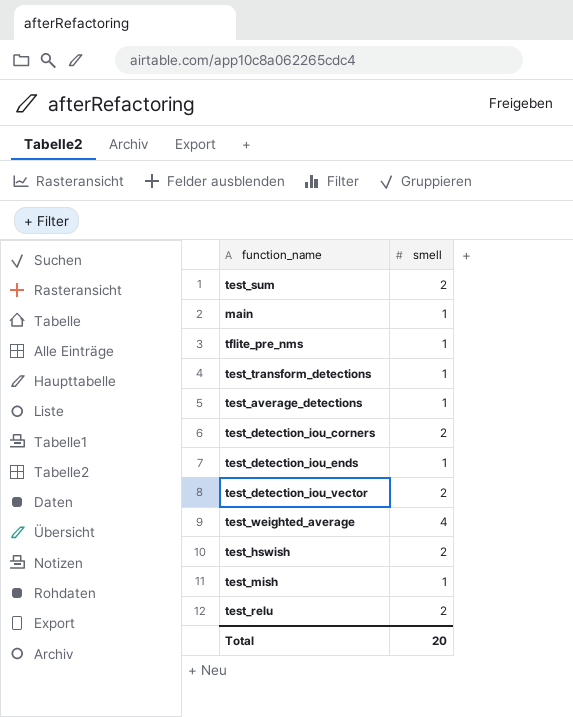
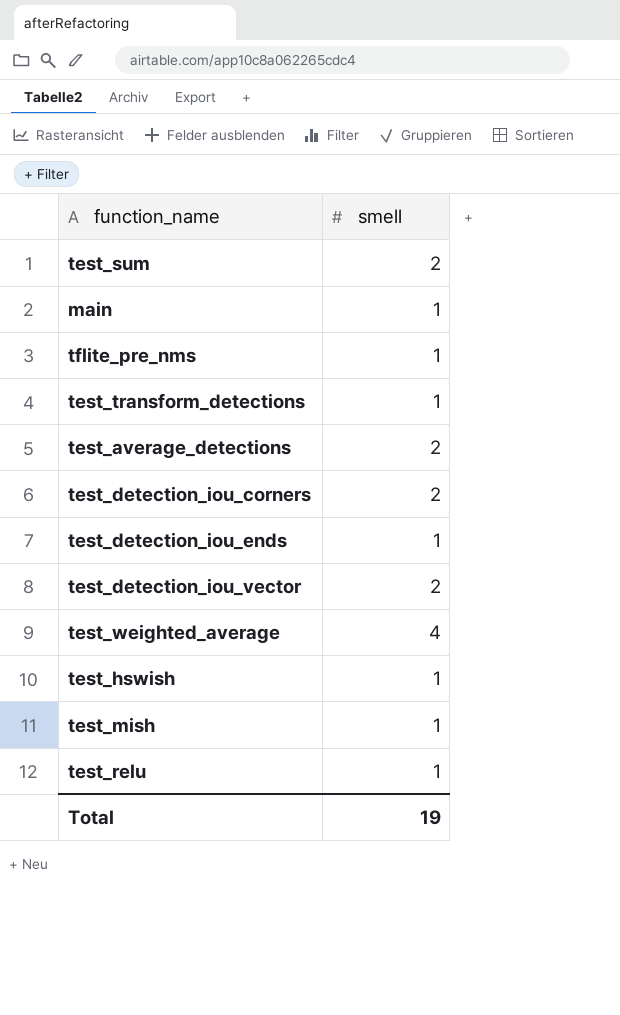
test_average_detections | smell: 1 -> 2
test_hswish | smell: 2 -> 1
test_relu | smell: 2 -> 1
Total | smell: 20 -> 19

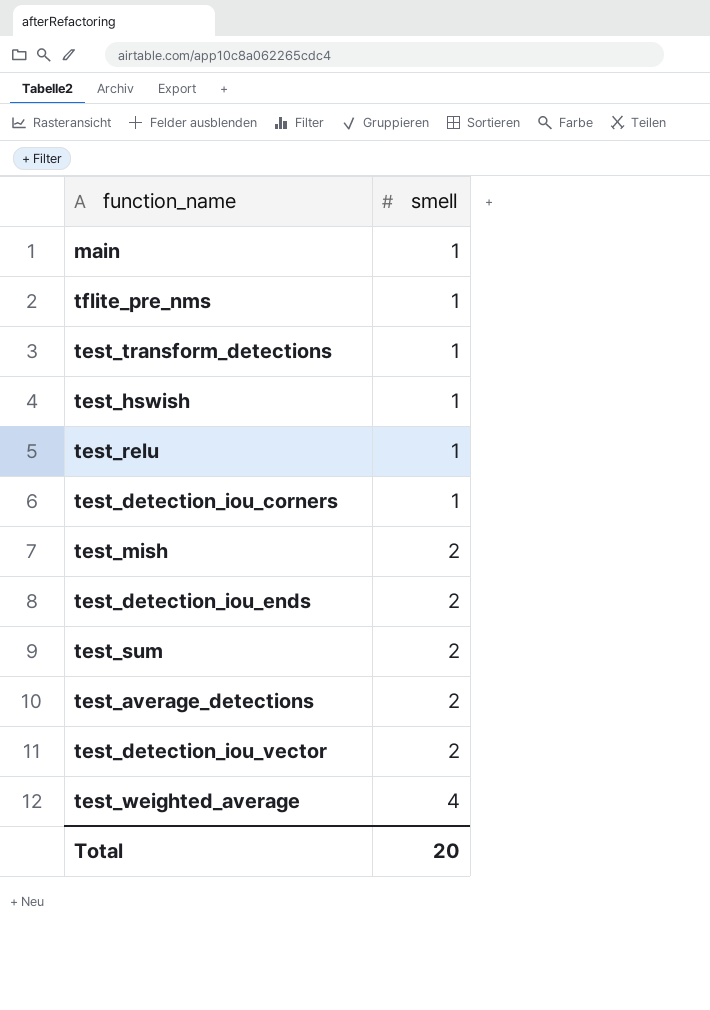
row order: none -> smell ascending
test_detection_iou_corners | smell: 2 -> 1
test_mish | smell: 1 -> 2
test_detection_iou_ends | smell: 1 -> 2
Total | smell: 19 -> 20

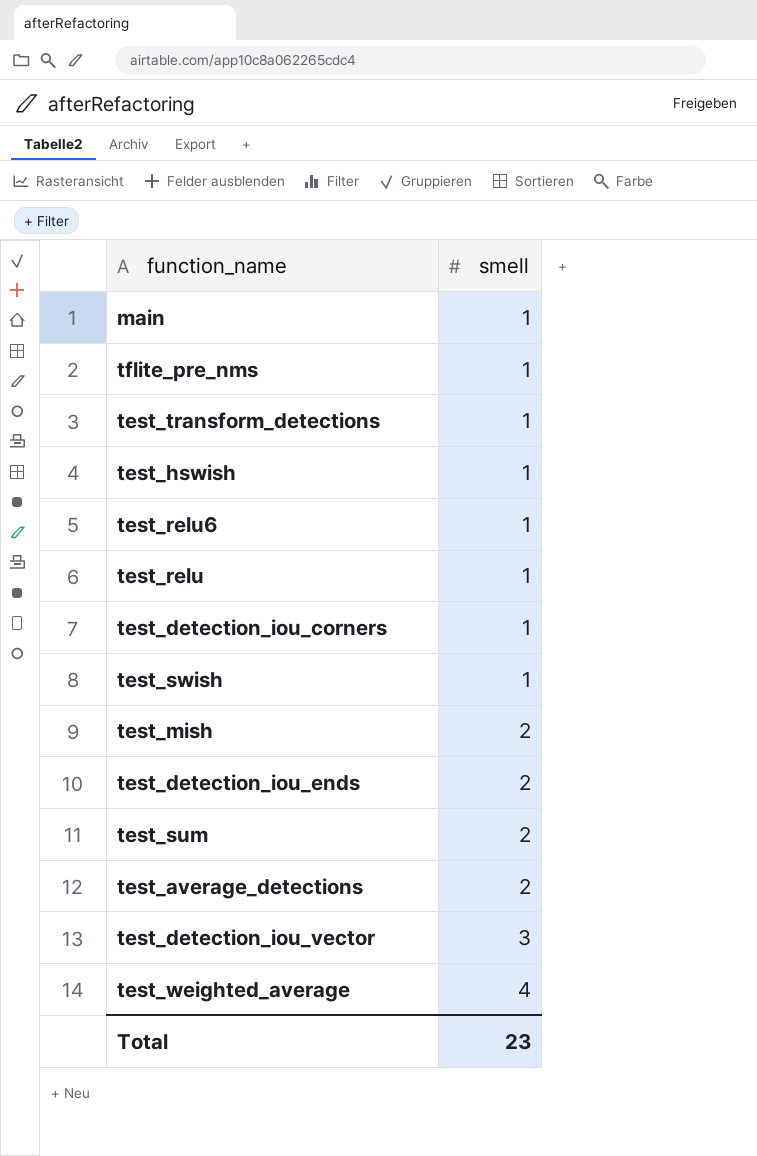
row test_relu6: none -> 1
row test_swish: none -> 1
test_detection_iou_vector | smell: 2 -> 3
Total | smell: 20 -> 23

